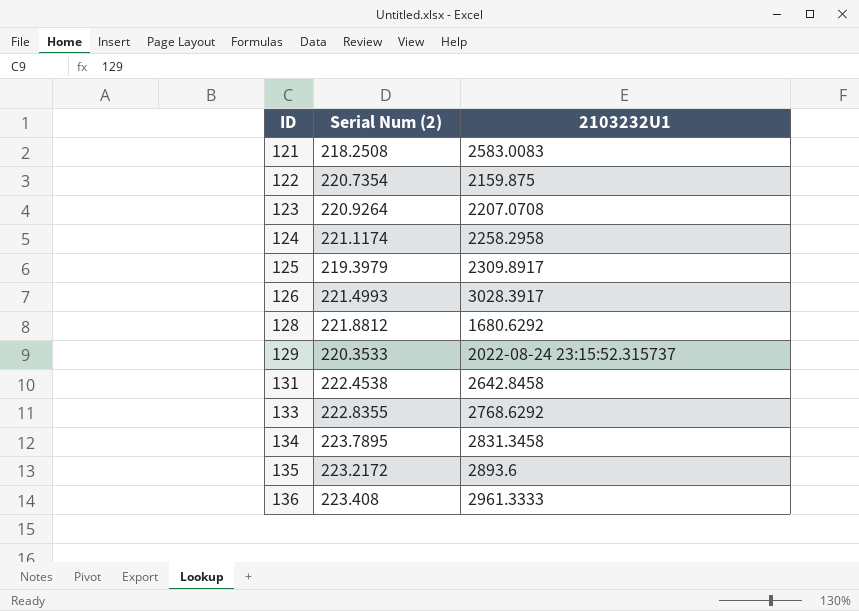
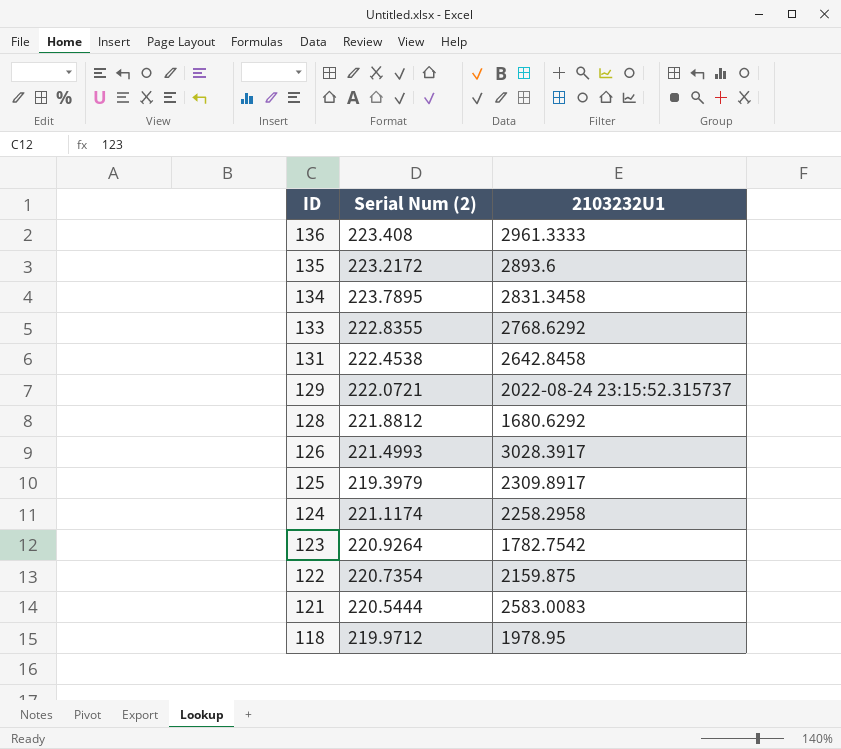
row order: ID ascending -> ID descending
129 | Serial Num (2): 220.3533 -> 222.0721
123 | 2103232U1: 2207.0708 -> 1782.7542
121 | Serial Num (2): 218.2508 -> 220.5444
row 118: none -> 219.9712 | 1978.95

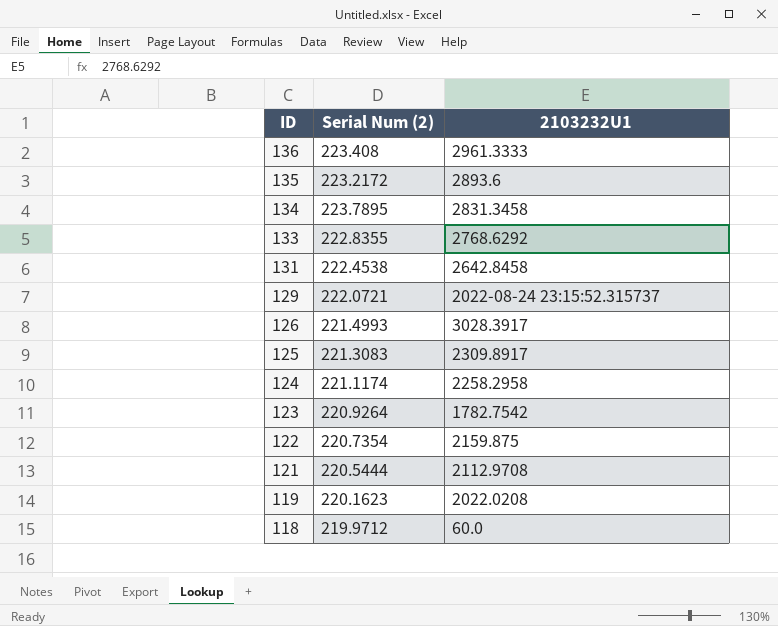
row 128: 221.8812 | 1680.6292 -> none
125 | Serial Num (2): 219.3979 -> 221.3083
121 | 2103232U1: 2583.0083 -> 2112.9708
row 119: none -> 220.1623 | 2022.0208
118 | 2103232U1: 1978.95 -> 60.0

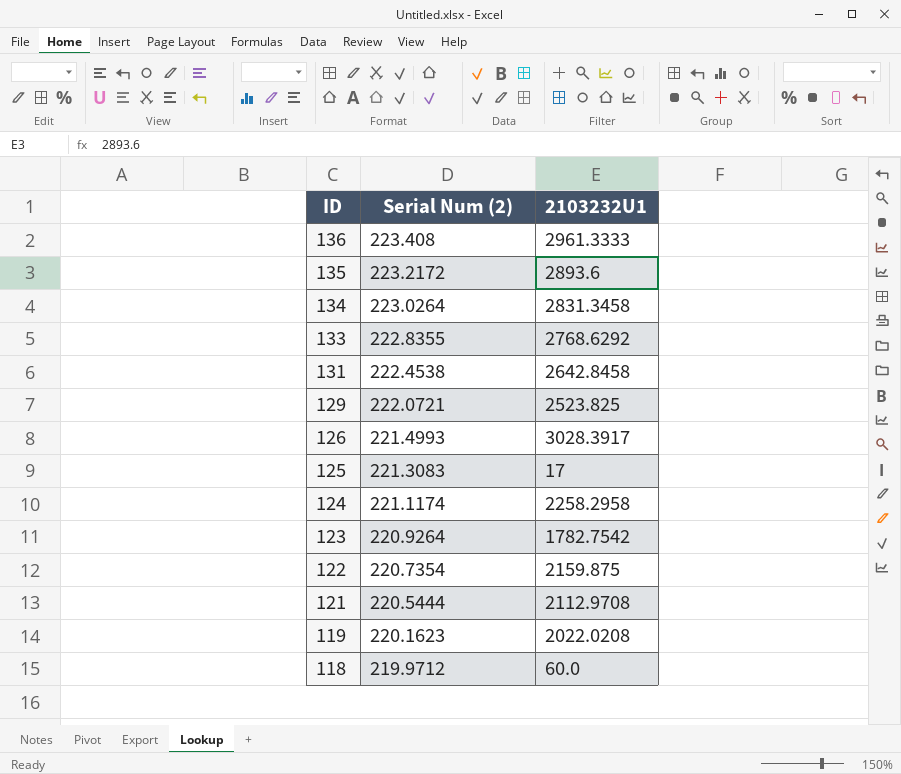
134 | Serial Num (2): 223.7895 -> 223.0264
129 | 2103232U1: 2022-08-24 23:15:52.315737 -> 2523.825
125 | 2103232U1: 2309.8917 -> 17

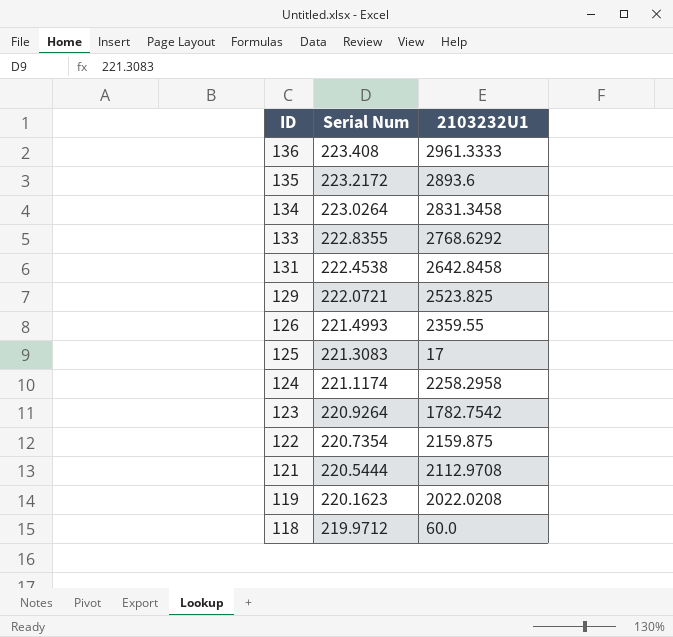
column name: Serial Num (2) -> Serial Num
126 | 2103232U1: 3028.3917 -> 2359.55

